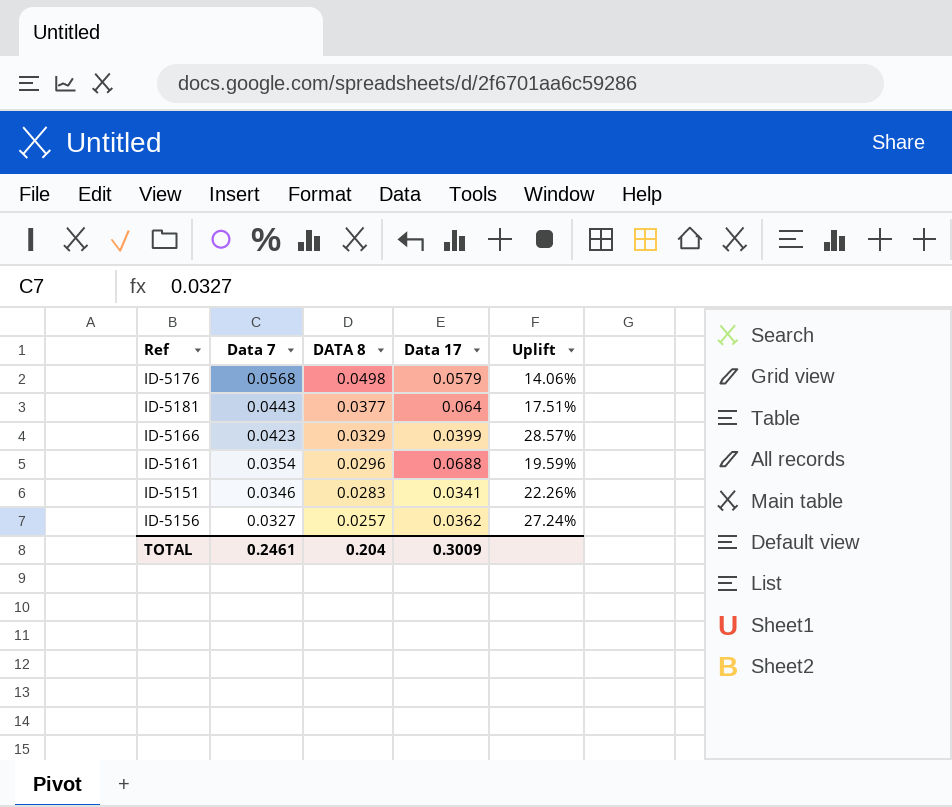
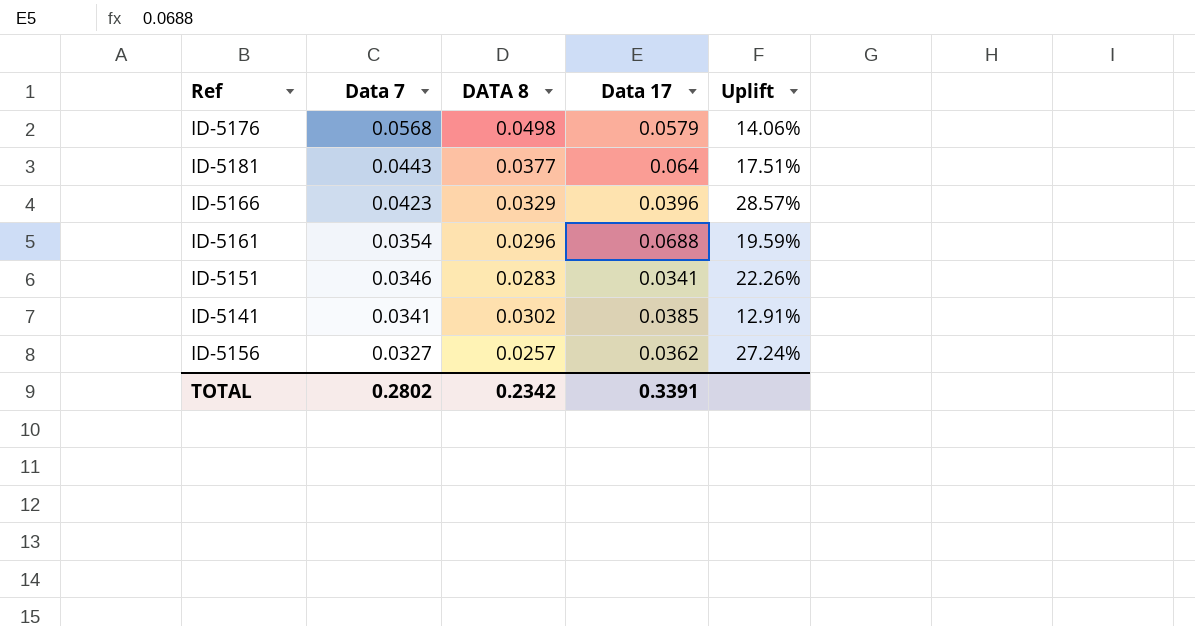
ID-5166 | Data 17: 0.0399 -> 0.0396
row ID-5141: none -> 0.0341 | 0.0302 | 0.0385 | 12.91%
TOTAL | Data 7: 0.2461 -> 0.2802
TOTAL | DATA 8: 0.204 -> 0.2342
TOTAL | Data 17: 0.3009 -> 0.3391

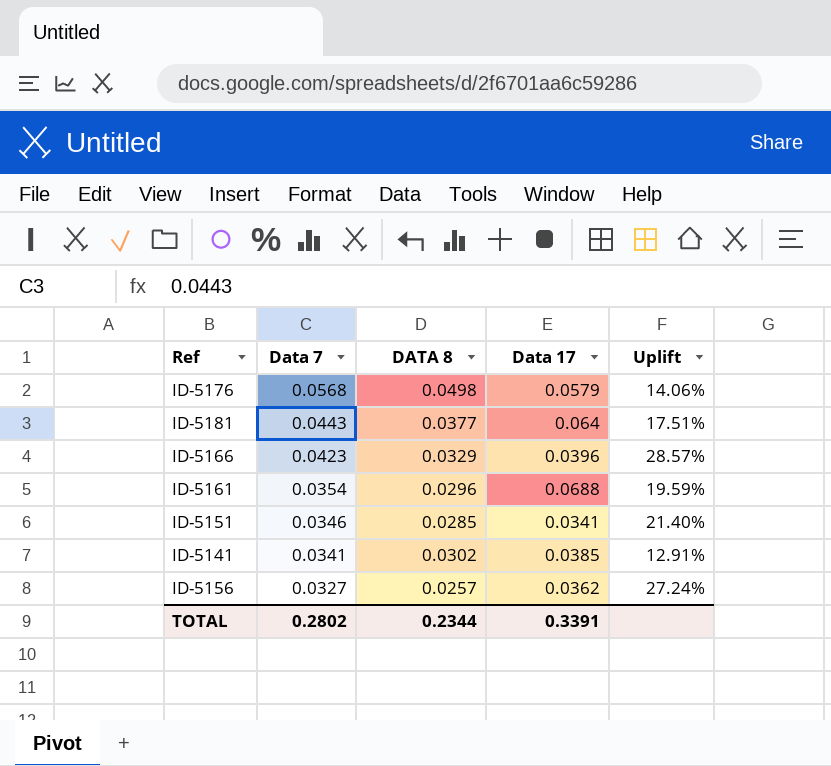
ID-5151 | DATA 8: 0.0283 -> 0.0285
ID-5151 | Uplift: 22.26% -> 21.40%
TOTAL | DATA 8: 0.2342 -> 0.2344

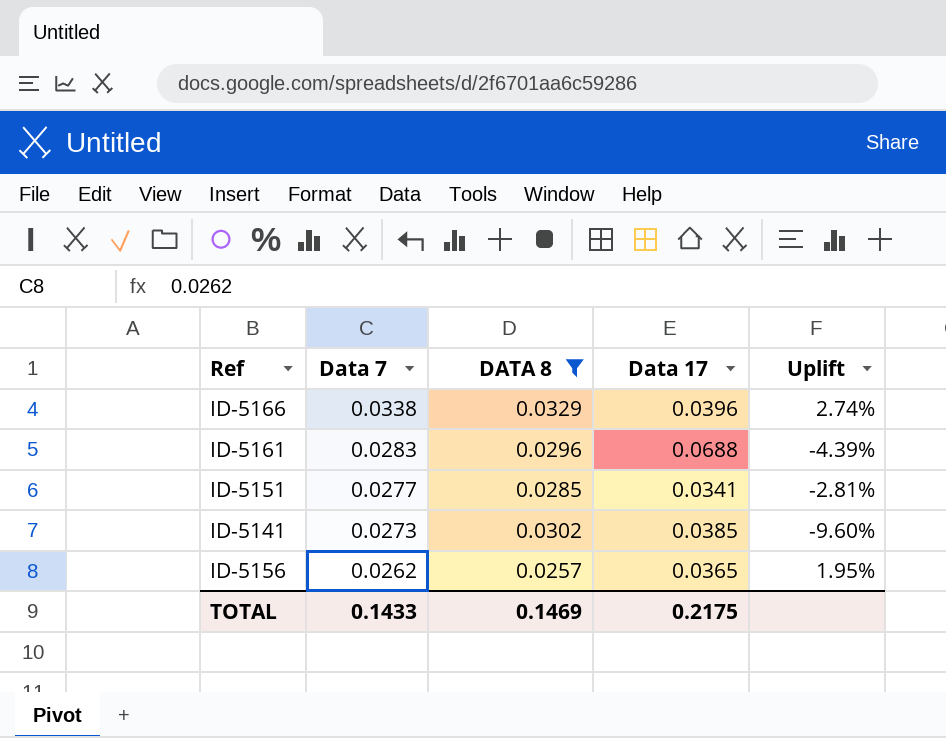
filter: none -> DATA 8 <= 0.0329
ID-5166 | Data 7: 0.0423 -> 0.0338
ID-5166 | Uplift: 28.57% -> 2.74%
ID-5161 | Data 7: 0.0354 -> 0.0283
ID-5161 | Uplift: 19.59% -> -4.39%
ID-5151 | Data 7: 0.0346 -> 0.0277
ID-5151 | Uplift: 21.40% -> -2.81%
ID-5141 | Data 7: 0.0341 -> 0.0273
ID-5141 | Uplift: 12.91% -> -9.60%
ID-5156 | Data 7: 0.0327 -> 0.0262
ID-5156 | Data 17: 0.0362 -> 0.0365
ID-5156 | Uplift: 27.24% -> 1.95%
TOTAL | Data 7: 0.2802 -> 0.1433
TOTAL | DATA 8: 0.2344 -> 0.1469
TOTAL | Data 17: 0.3391 -> 0.2175

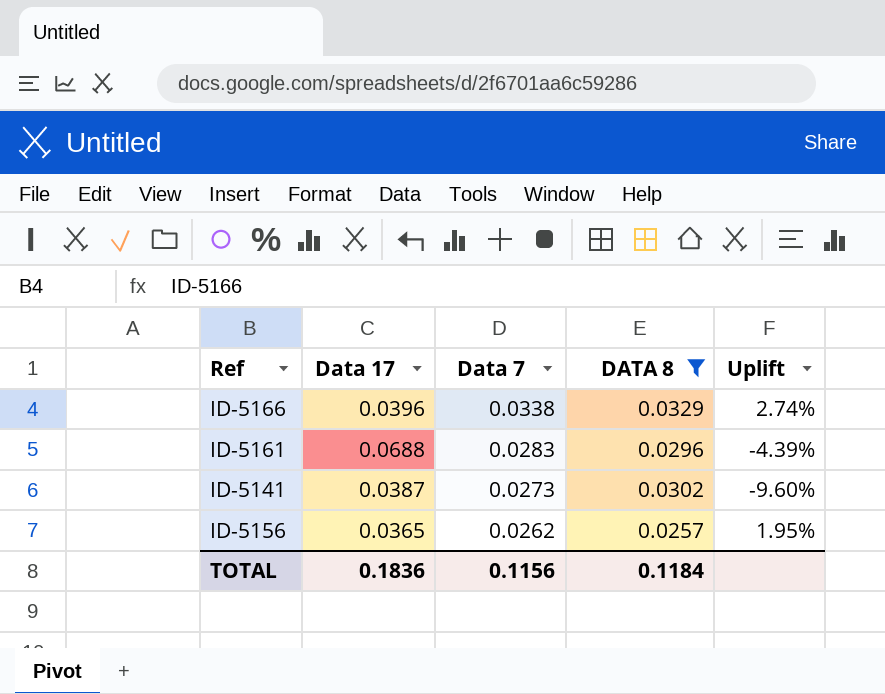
column Data 17 | position: 4 -> 2
row ID-5151: 0.0277 | 0.0285 | 0.0341 | -2.81% -> none
ID-5141 | Data 17: 0.0385 -> 0.0387
TOTAL | Data 17: 0.2175 -> 0.1836
TOTAL | Data 7: 0.1433 -> 0.1156
TOTAL | DATA 8: 0.1469 -> 0.1184

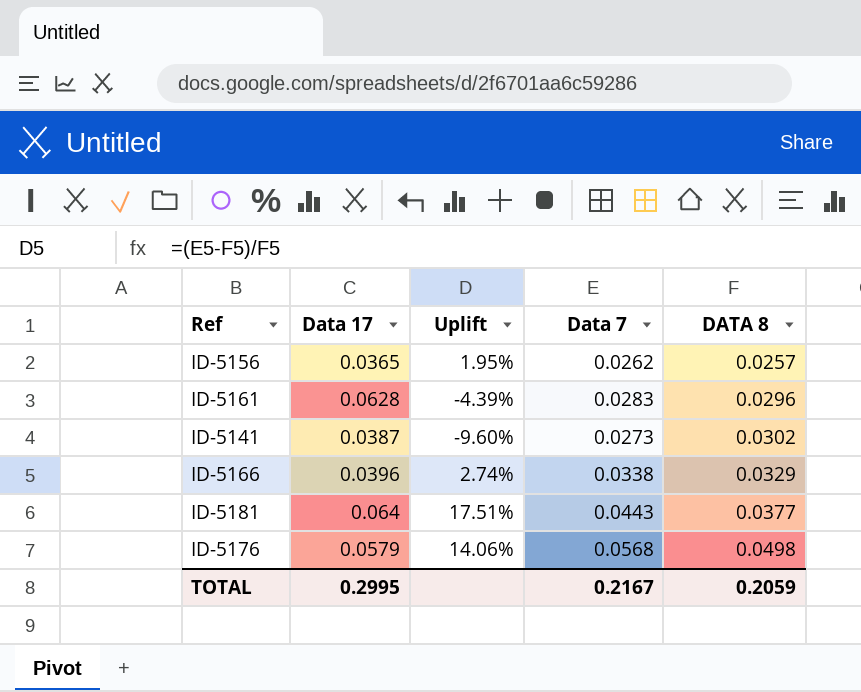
filter: DATA 8 <= 0.0329 -> none
row order: Data 7 descending -> DATA 8 ascending
column Uplift | position: 5 -> 3
ID-5161 | Data 17: 0.0688 -> 0.0628
TOTAL | Data 17: 0.1836 -> 0.2995
TOTAL | Data 7: 0.1156 -> 0.2167
TOTAL | DATA 8: 0.1184 -> 0.2059

